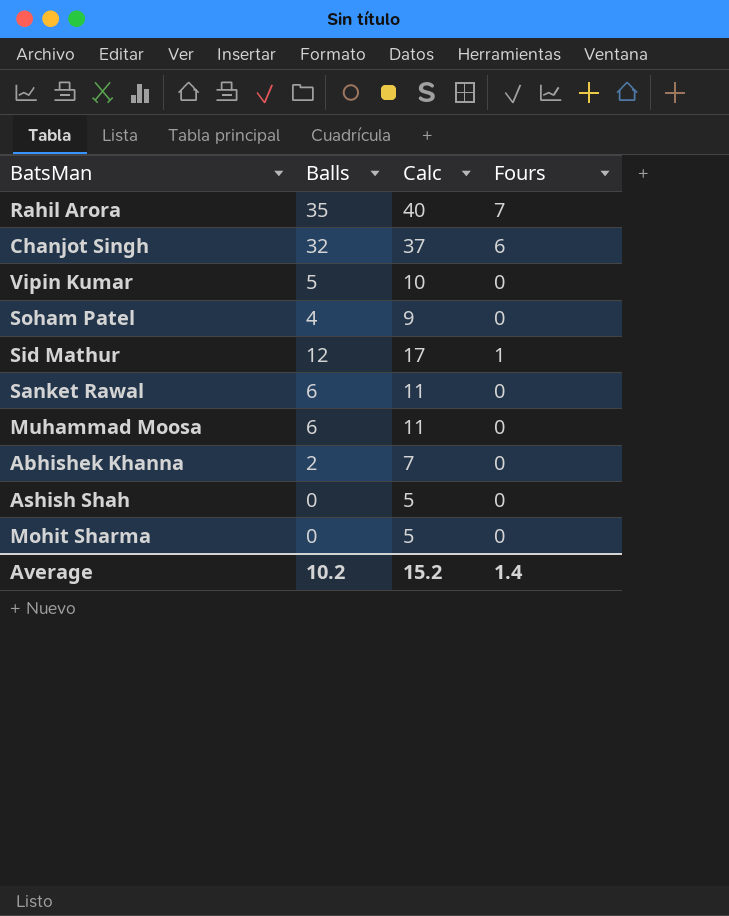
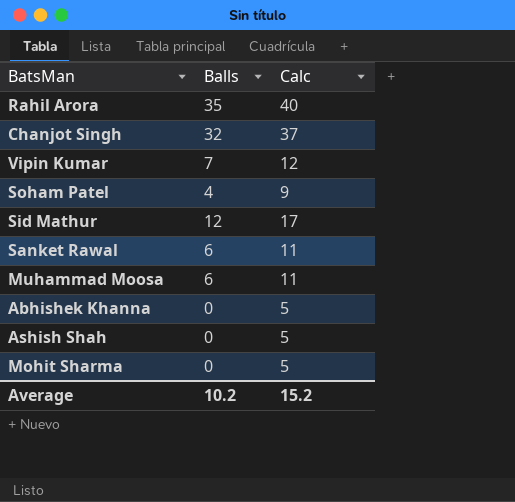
column Fours | position: 4 -> none
Vipin Kumar | Balls: 5 -> 7
Vipin Kumar | Calc: 10 -> 12
Abhishek Khanna | Balls: 2 -> 0
Abhishek Khanna | Calc: 7 -> 5

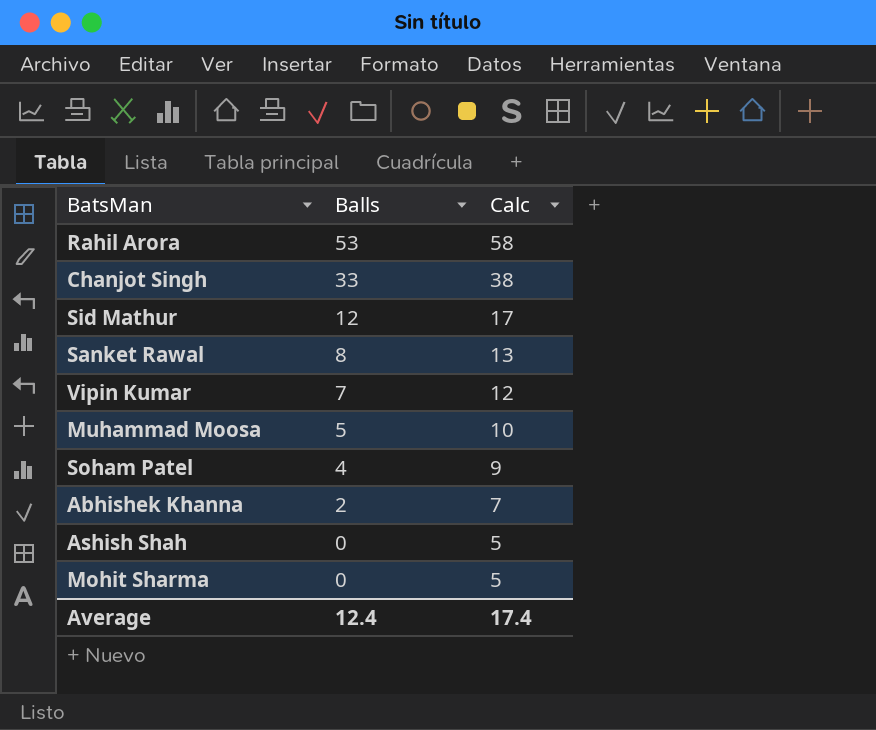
row order: none -> Balls descending
Rahil Arora | Balls: 35 -> 53
Rahil Arora | Calc: 40 -> 58
Chanjot Singh | Balls: 32 -> 33
Chanjot Singh | Calc: 37 -> 38
Sanket Rawal | Balls: 6 -> 8
Sanket Rawal | Calc: 11 -> 13
Muhammad Moosa | Balls: 6 -> 5
Muhammad Moosa | Calc: 11 -> 10
Abhishek Khanna | Balls: 0 -> 2
Abhishek Khanna | Calc: 5 -> 7
Average | Balls: 10.2 -> 12.4
Average | Calc: 15.2 -> 17.4

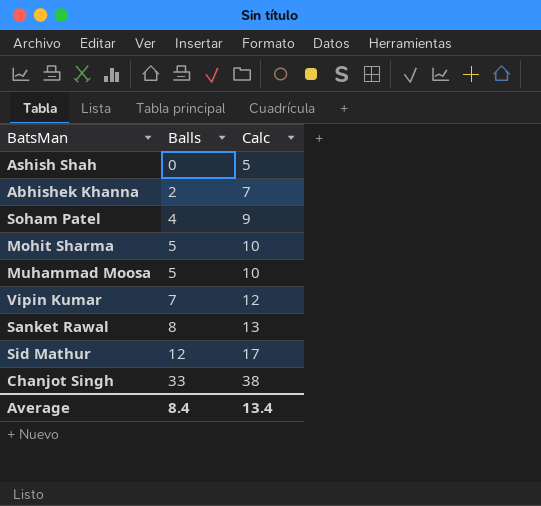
row order: Balls descending -> Balls ascending
row Rahil Arora: 53 | 58 -> none
Mohit Sharma | Balls: 0 -> 5
Mohit Sharma | Calc: 5 -> 10
Average | Balls: 12.4 -> 8.4
Average | Calc: 17.4 -> 13.4

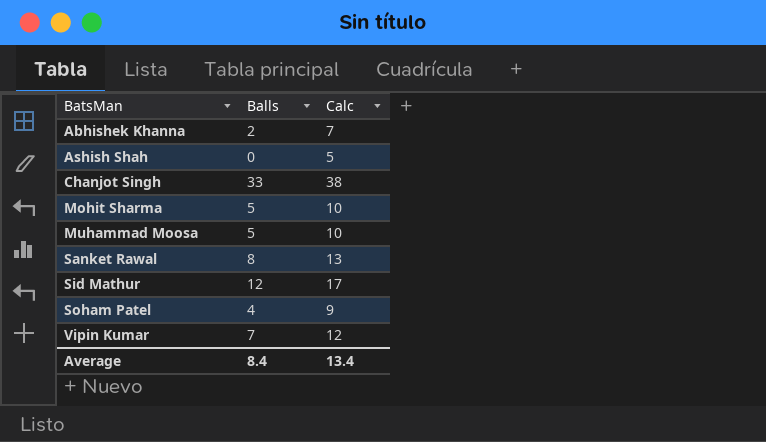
row order: Balls ascending -> BatsMan ascending

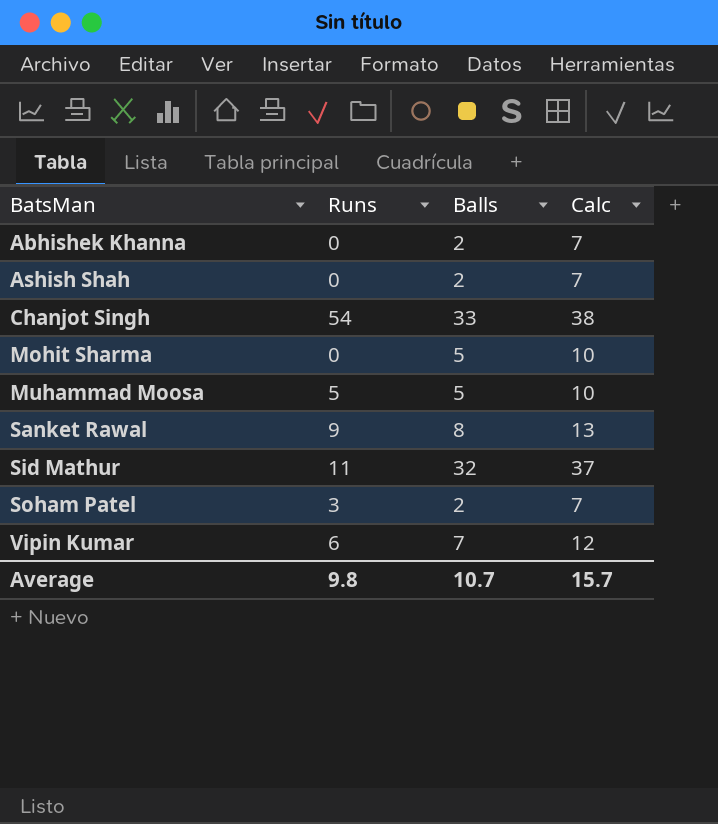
column Runs | position: none -> 2
Ashish Shah | Balls: 0 -> 2
Ashish Shah | Calc: 5 -> 7
Sid Mathur | Balls: 12 -> 32
Sid Mathur | Calc: 17 -> 37
Soham Patel | Balls: 4 -> 2
Soham Patel | Calc: 9 -> 7
Average | Balls: 8.4 -> 10.7
Average | Calc: 13.4 -> 15.7

